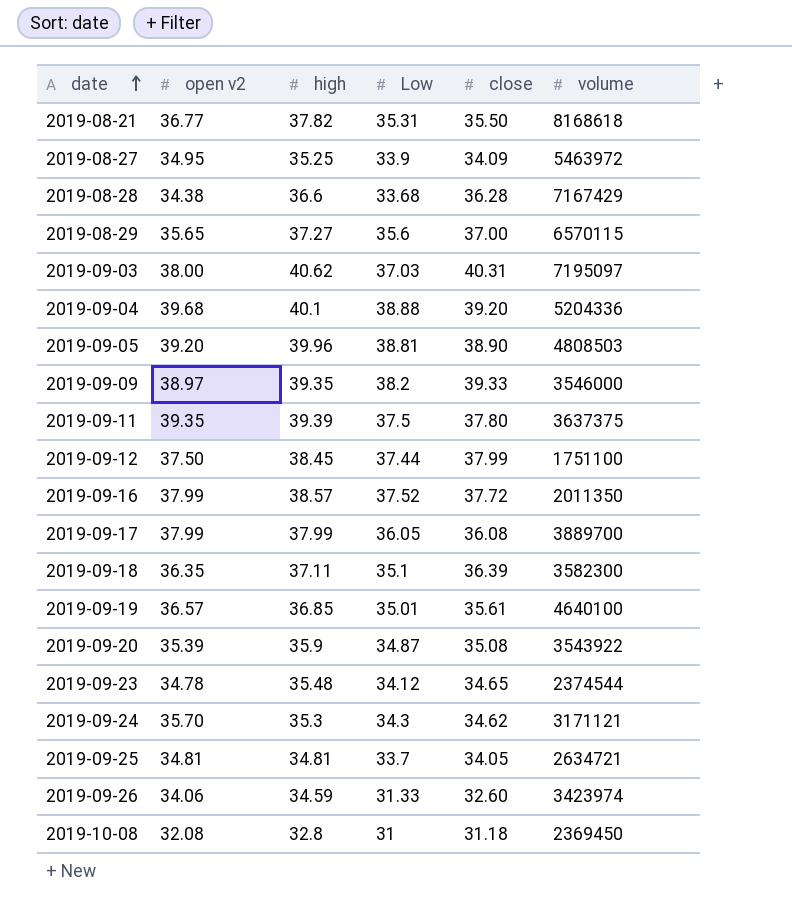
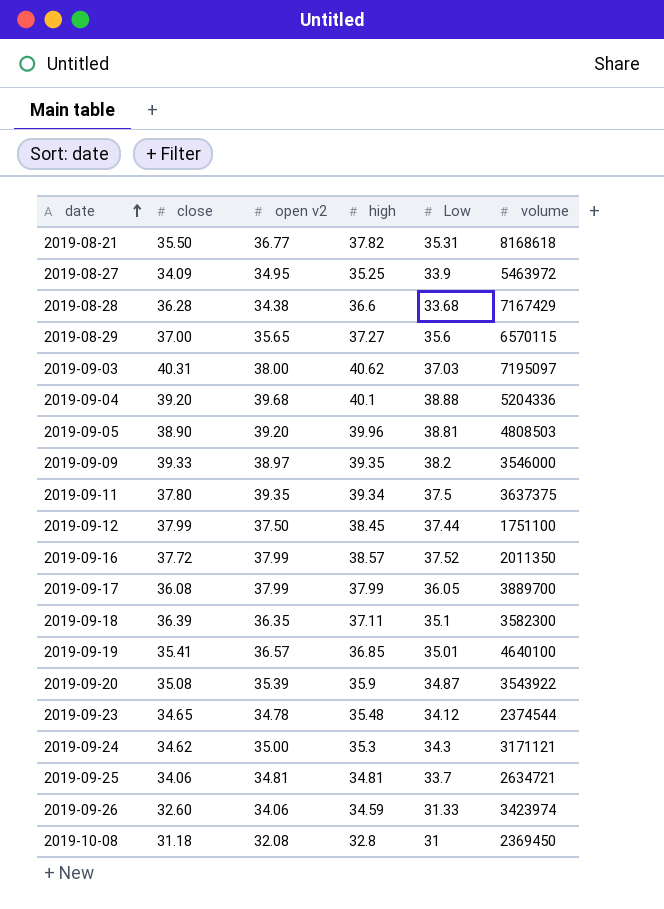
column close | position: 5 -> 2
2019-09-11 | high: 39.39 -> 39.34
2019-09-19 | close: 35.61 -> 35.41
2019-09-24 | open v2: 35.70 -> 35.00
2019-09-25 | close: 34.05 -> 34.06

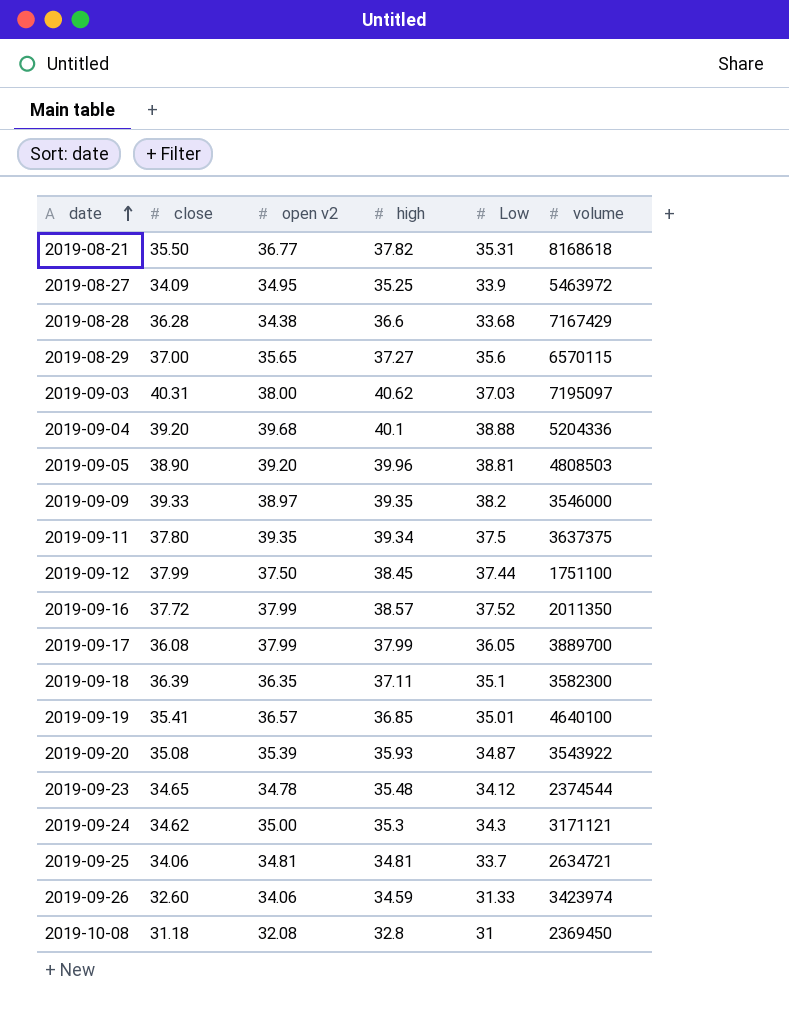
2019-09-20 | high: 35.9 -> 35.93

